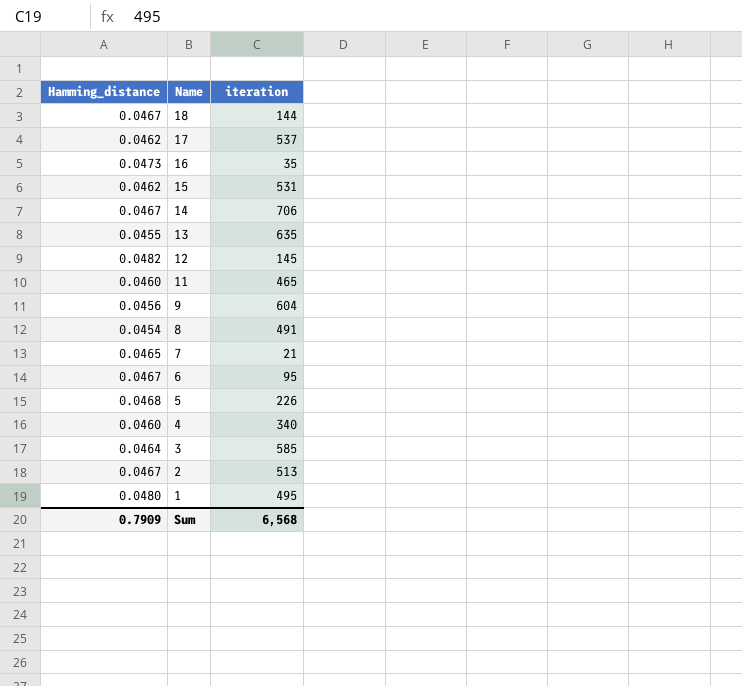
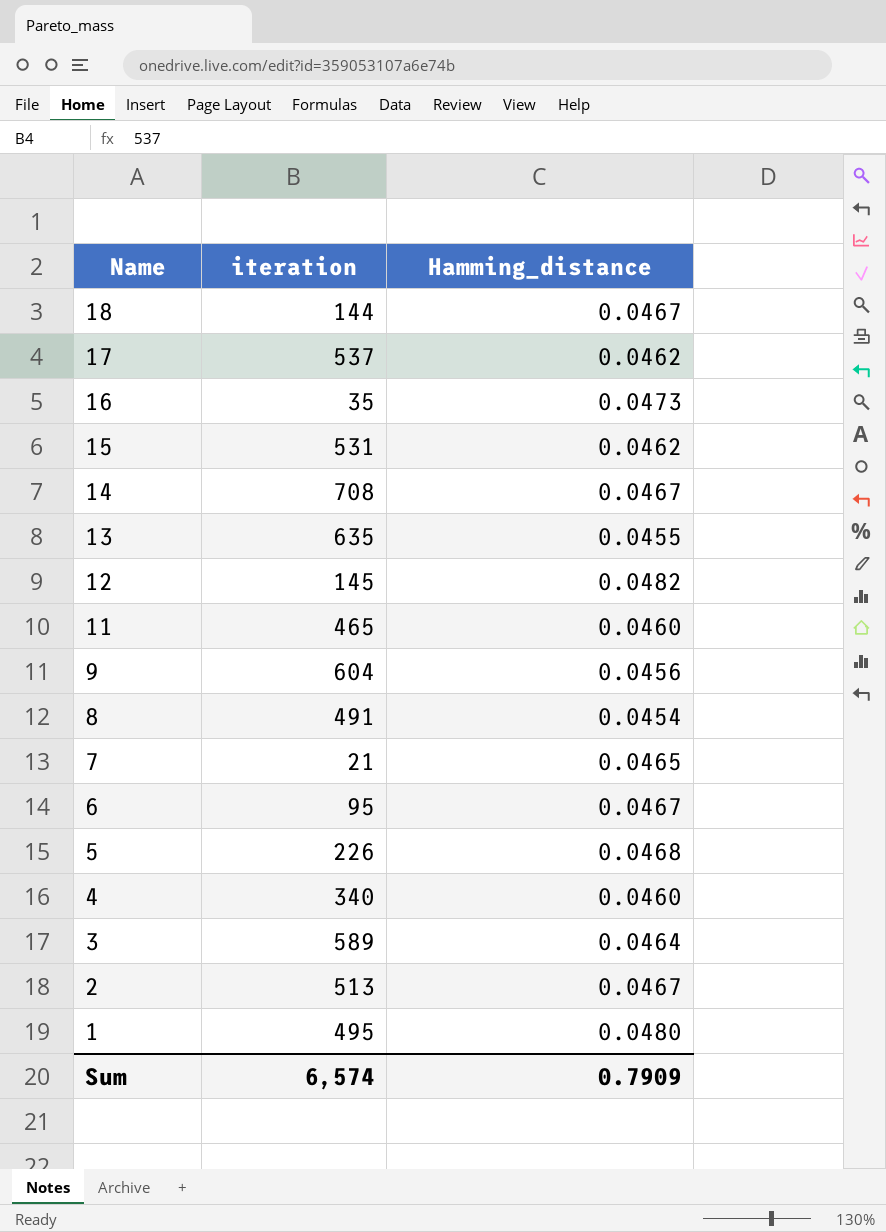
column Hamming_distance | position: 1 -> 3
14 | iteration: 706 -> 708
3 | iteration: 585 -> 589
Sum | iteration: 6,568 -> 6,574

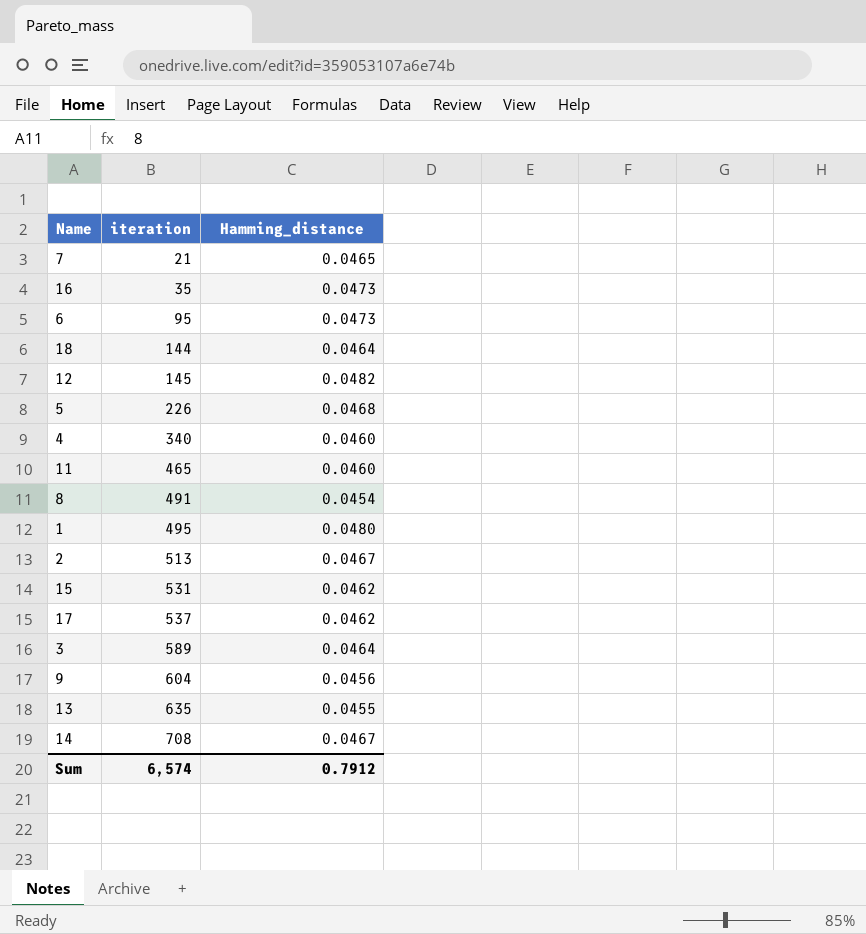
row order: Name descending -> iteration ascending
6 | Hamming_distance: 0.0467 -> 0.0473
18 | Hamming_distance: 0.0467 -> 0.0464
Sum | Hamming_distance: 0.7909 -> 0.7912

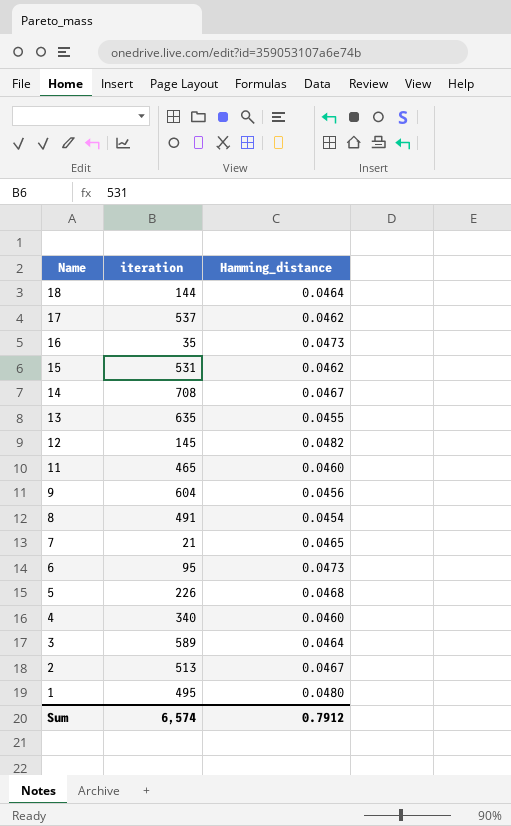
row order: iteration ascending -> Name descending

